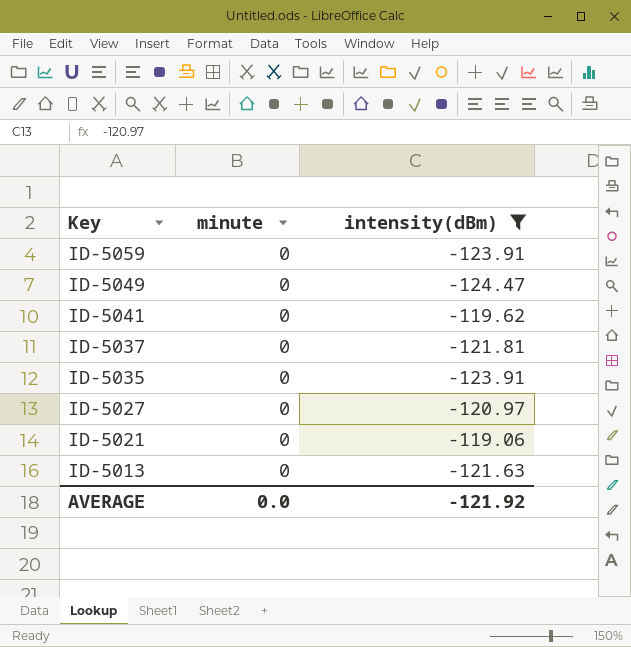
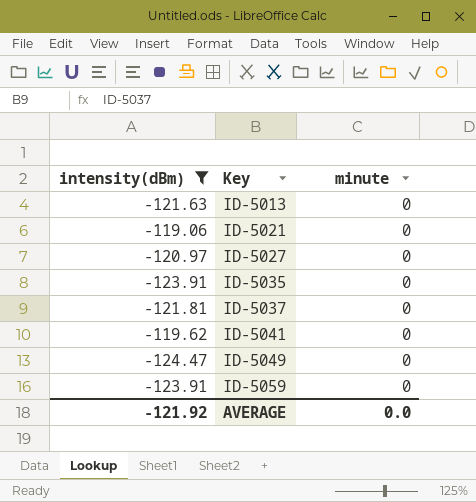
row order: Key descending -> Key ascending
column intensity(dBm) | position: 3 -> 1

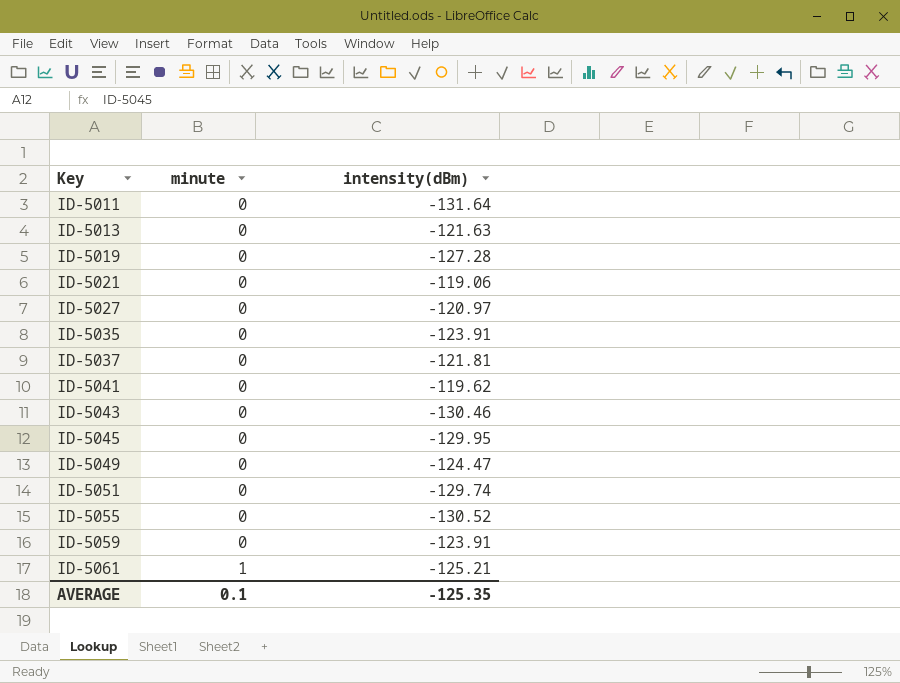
filter: intensity(dBm) >= -124.47 -> none
column intensity(dBm) | position: 1 -> 3
AVERAGE | minute: 0.0 -> 0.1
AVERAGE | intensity(dBm): -121.92 -> -125.35

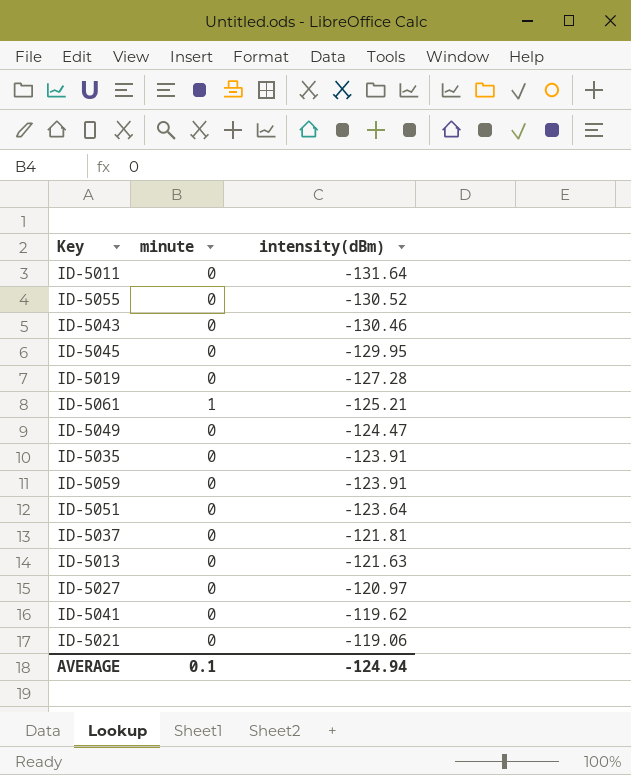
row order: Key ascending -> intensity(dBm) ascending
ID-5051 | intensity(dBm): -129.74 -> -123.64
AVERAGE | intensity(dBm): -125.35 -> -124.94

